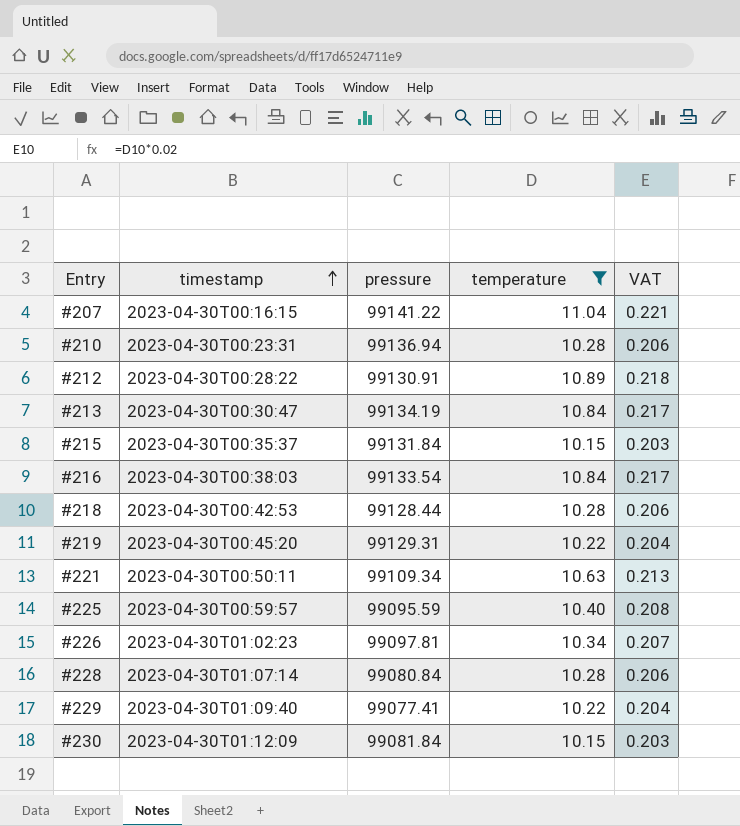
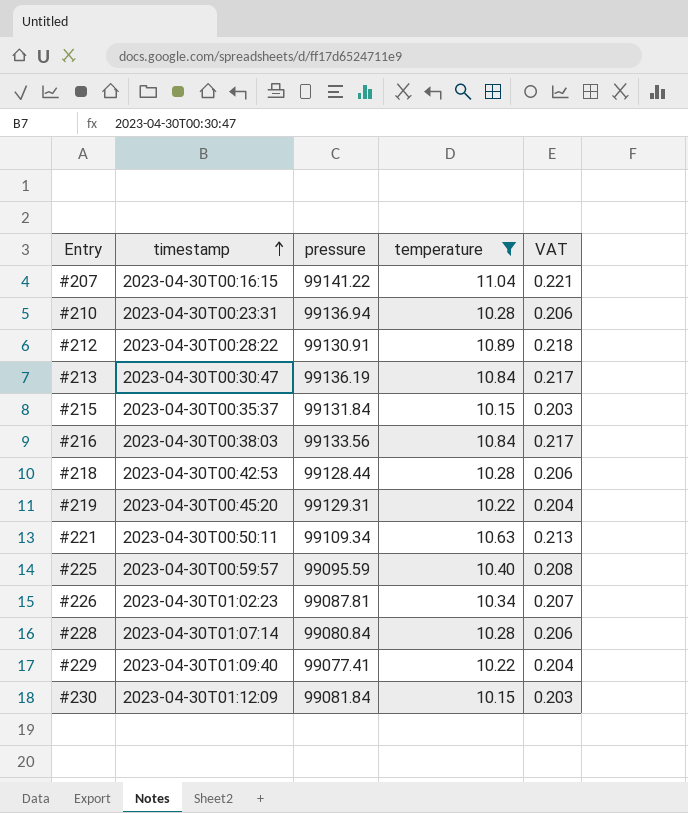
#213 | pressure: 99134.19 -> 99136.19
#216 | pressure: 99133.54 -> 99133.56
#226 | pressure: 99097.81 -> 99087.81

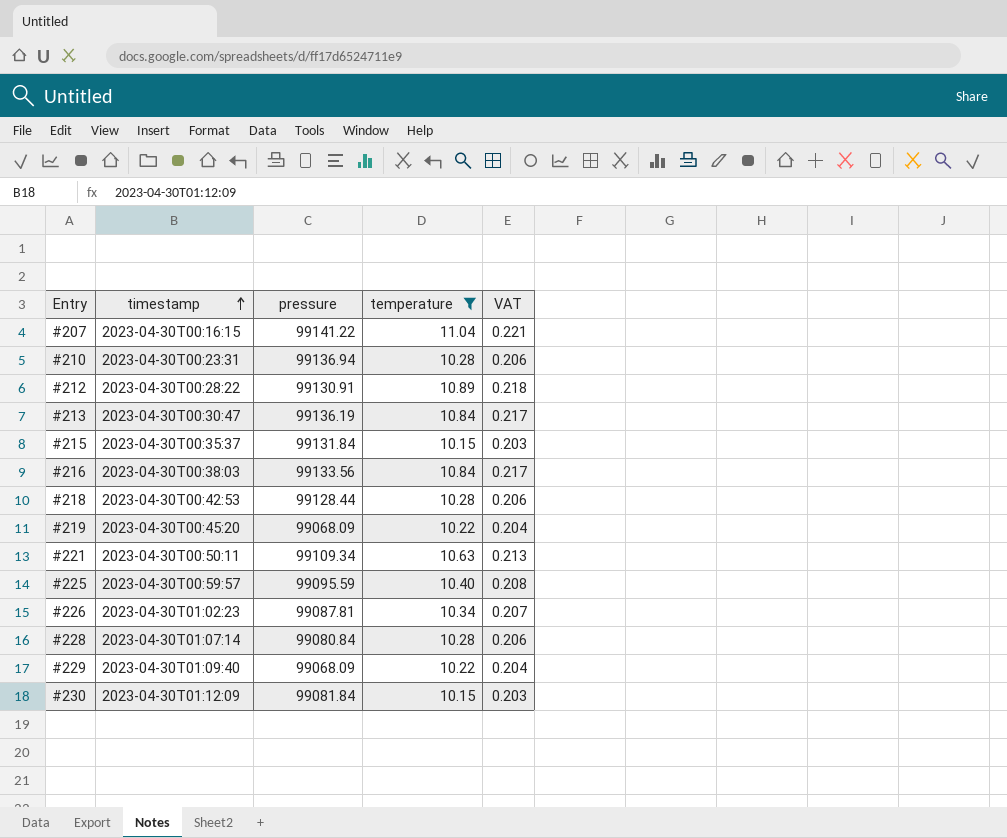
#219 | pressure: 99129.31 -> 99068.09
#229 | pressure: 99077.41 -> 99068.09

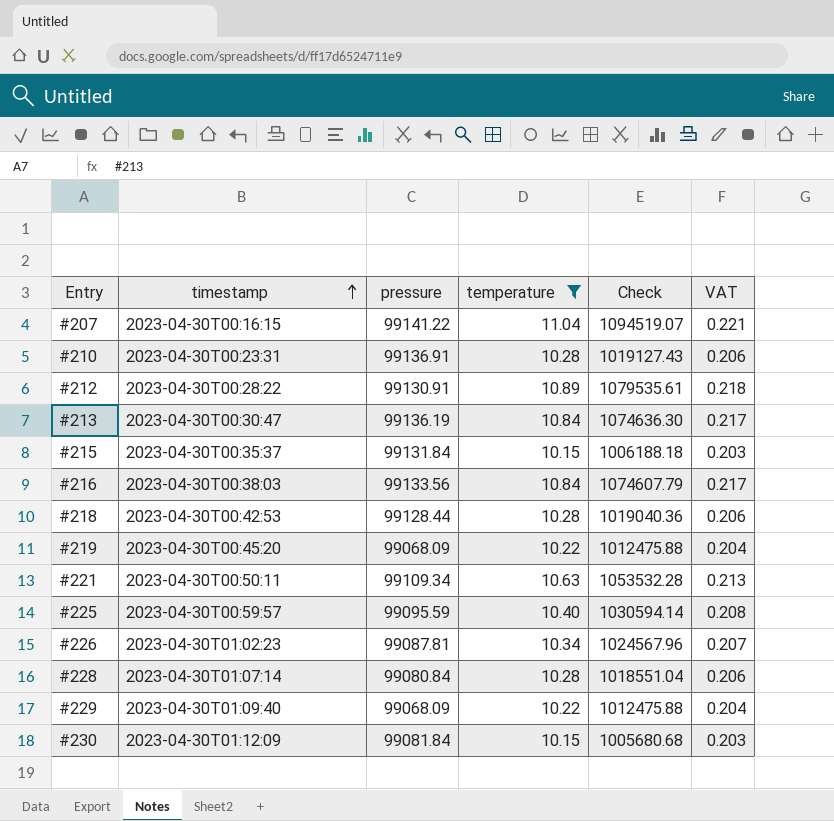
column Check | formula: none -> [pressure] * [temperature]
#210 | pressure: 99136.94 -> 99136.91

